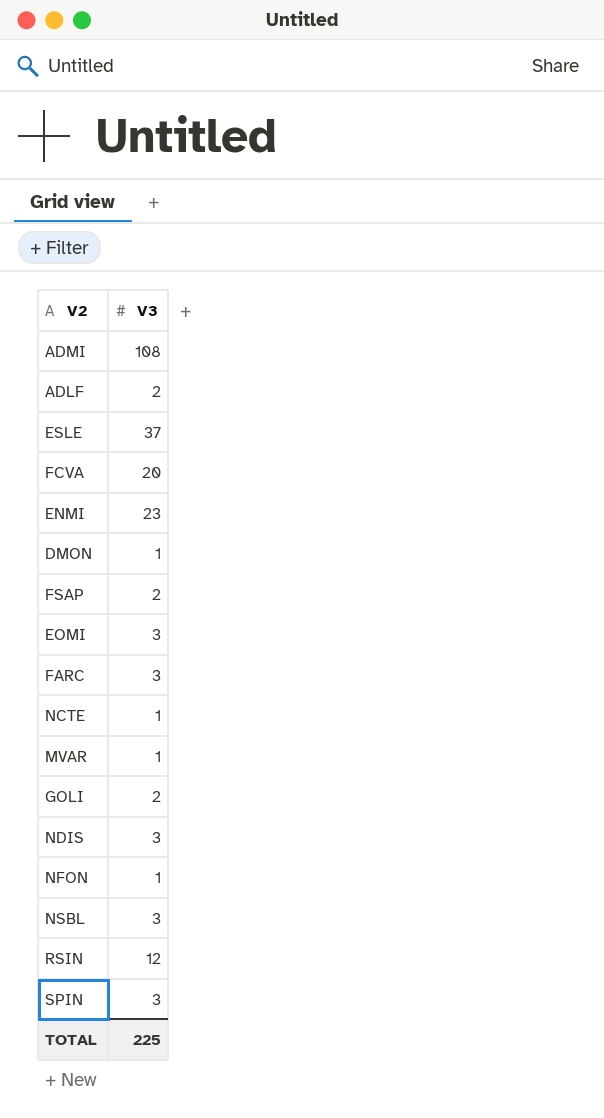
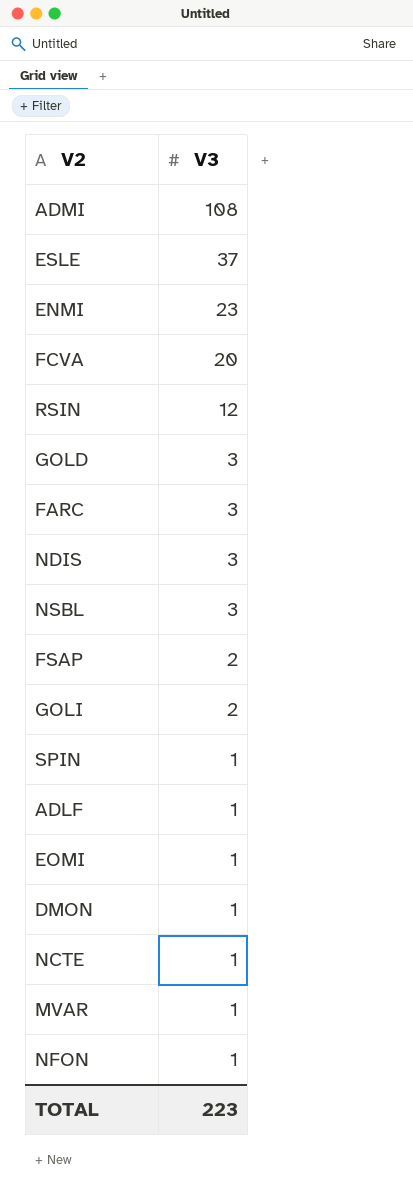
row order: none -> V3 descending
row GOLD: none -> 3
SPIN | V3: 3 -> 1
ADLF | V3: 2 -> 1
EOMI | V3: 3 -> 1
TOTAL | V3: 225 -> 223

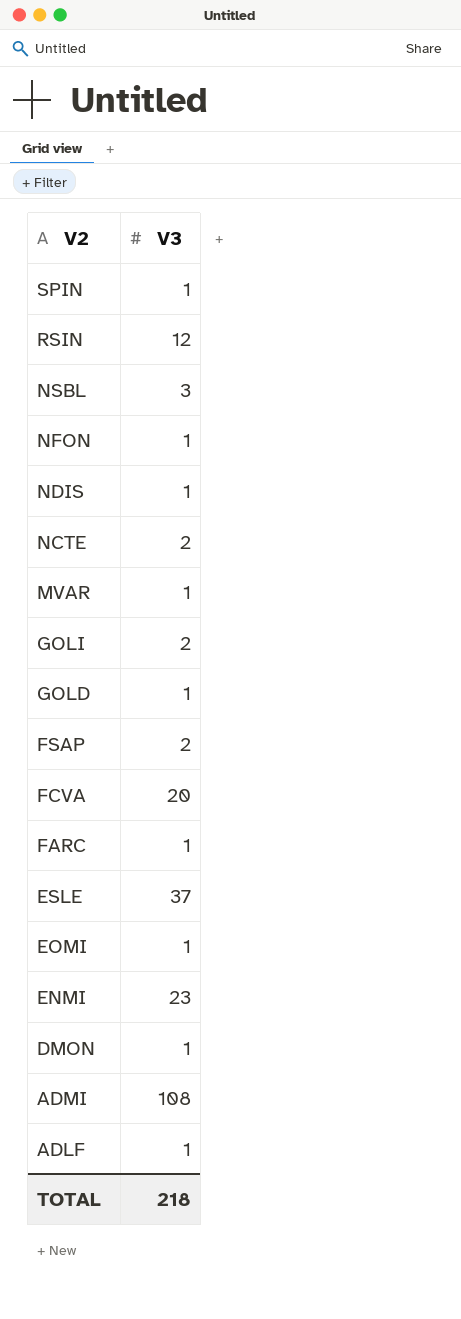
row order: V3 descending -> V2 descending
NDIS | V3: 3 -> 1
NCTE | V3: 1 -> 2
GOLD | V3: 3 -> 1
FARC | V3: 3 -> 1
TOTAL | V3: 223 -> 218

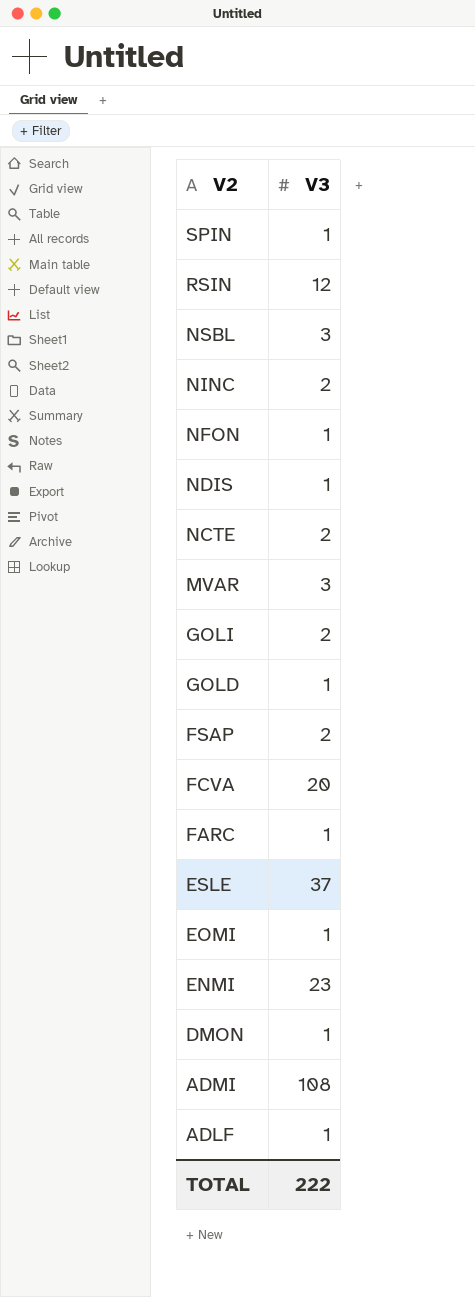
row NINC: none -> 2
MVAR | V3: 1 -> 3
TOTAL | V3: 218 -> 222

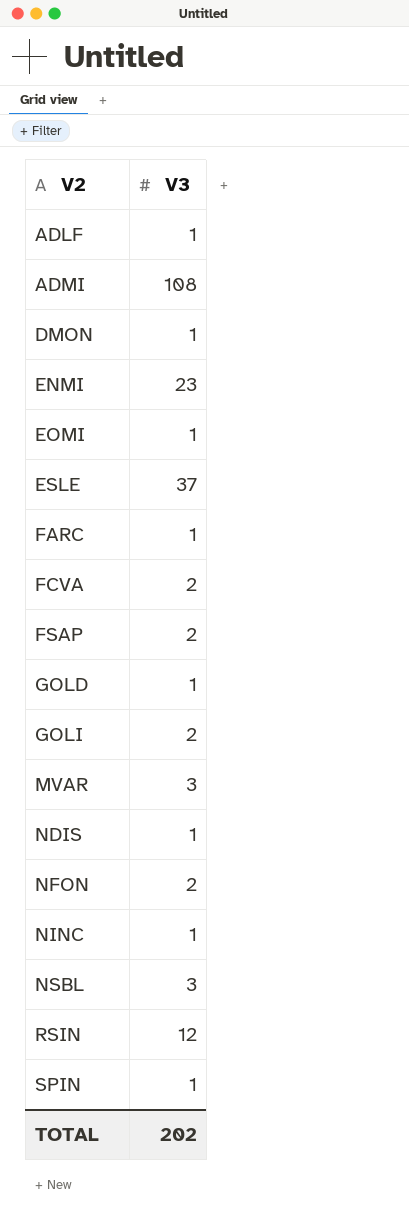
row order: V2 descending -> V2 ascending
row NCTE: 2 -> none
FCVA | V3: 20 -> 2
NFON | V3: 1 -> 2
NINC | V3: 2 -> 1
TOTAL | V3: 222 -> 202

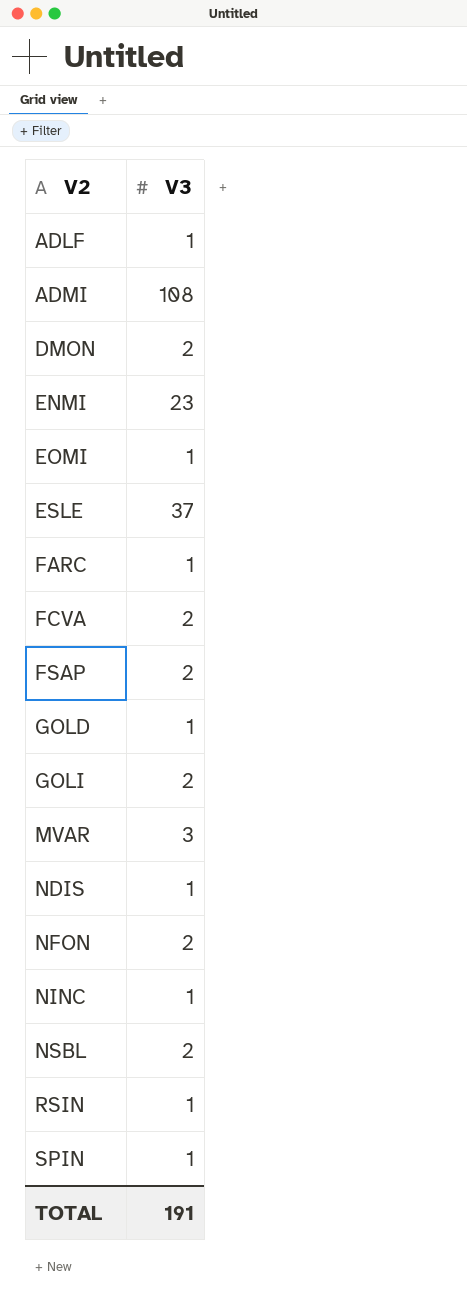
DMON | V3: 1 -> 2
NSBL | V3: 3 -> 2
RSIN | V3: 12 -> 1
TOTAL | V3: 202 -> 191

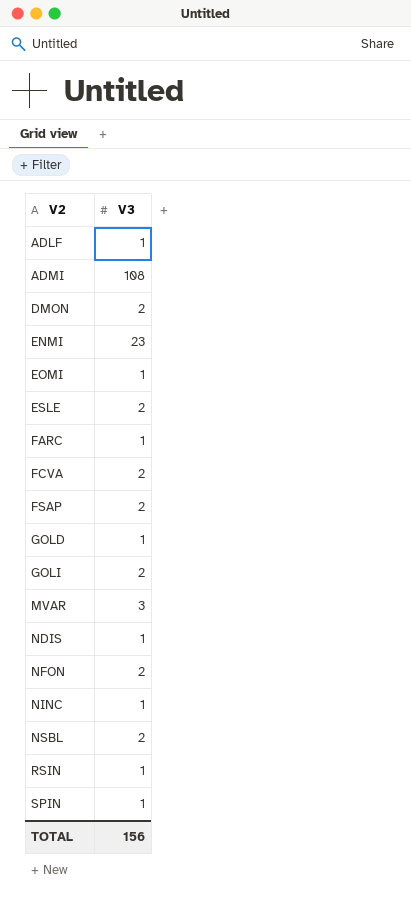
ESLE | V3: 37 -> 2
TOTAL | V3: 191 -> 156

